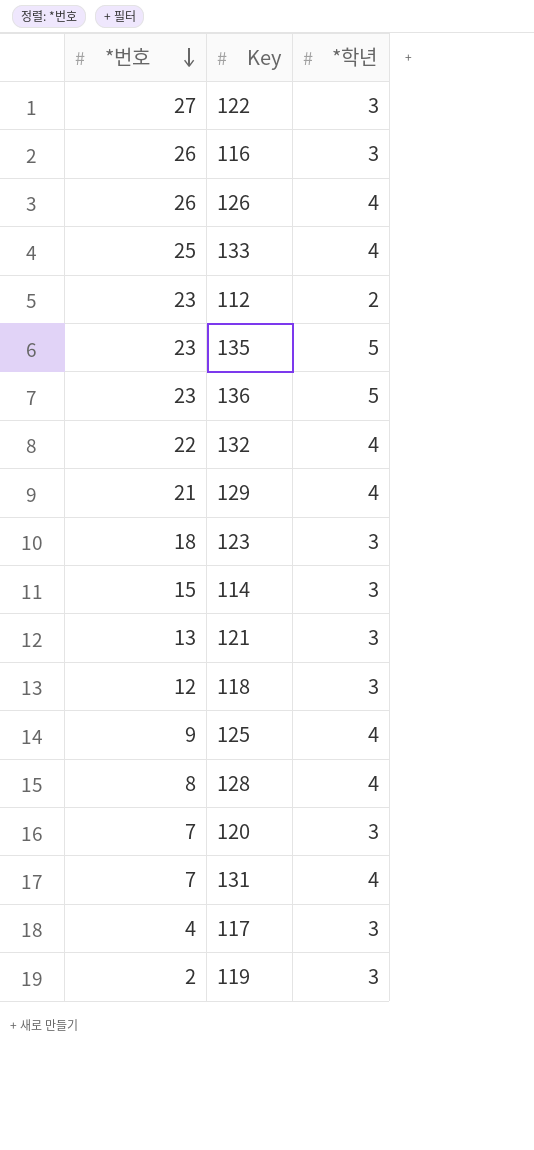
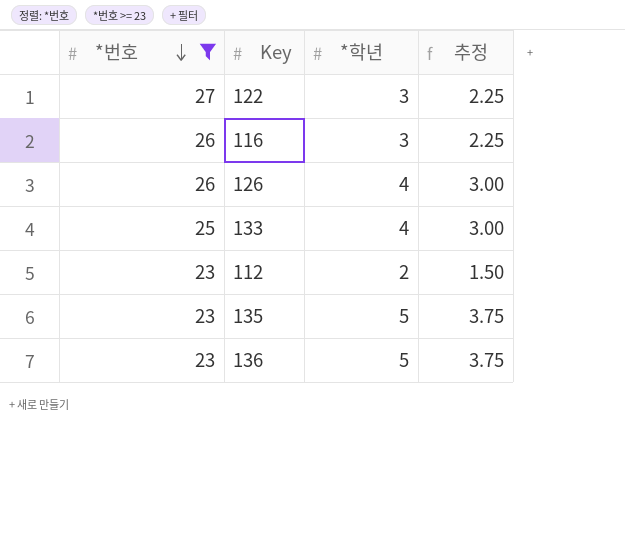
filter: none -> *번호 >= 23
column 추정 | formula: none -> [*학년] * 0.75

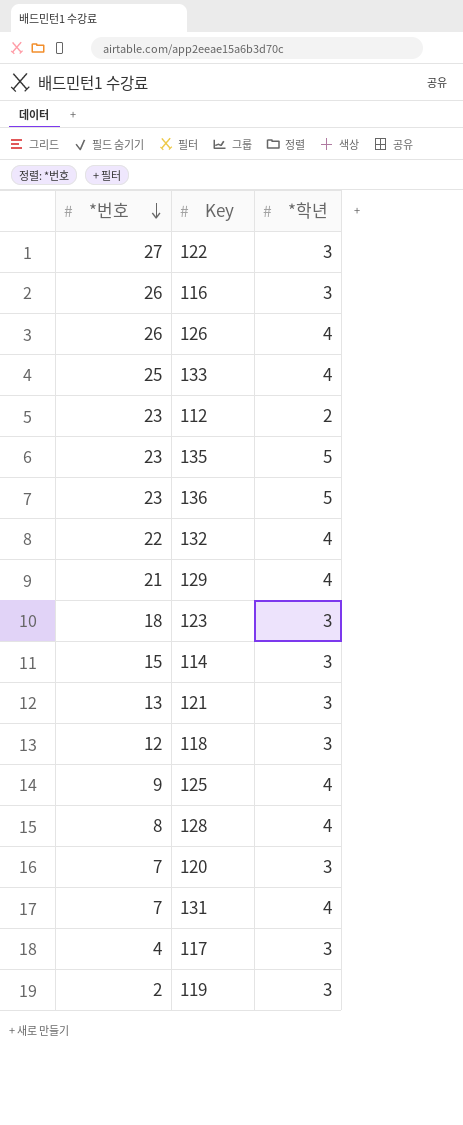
filter: *번호 >= 23 -> none
column 추정 | formula: [*학년] * 0.75 -> none

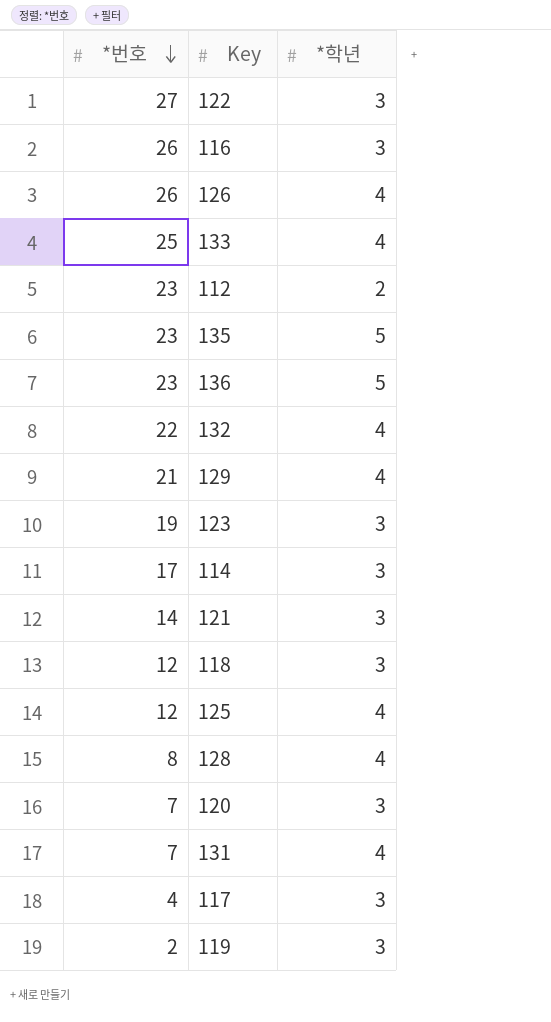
123 | *번호: 18 -> 19
114 | *번호: 15 -> 17
121 | *번호: 13 -> 14
125 | *번호: 9 -> 12

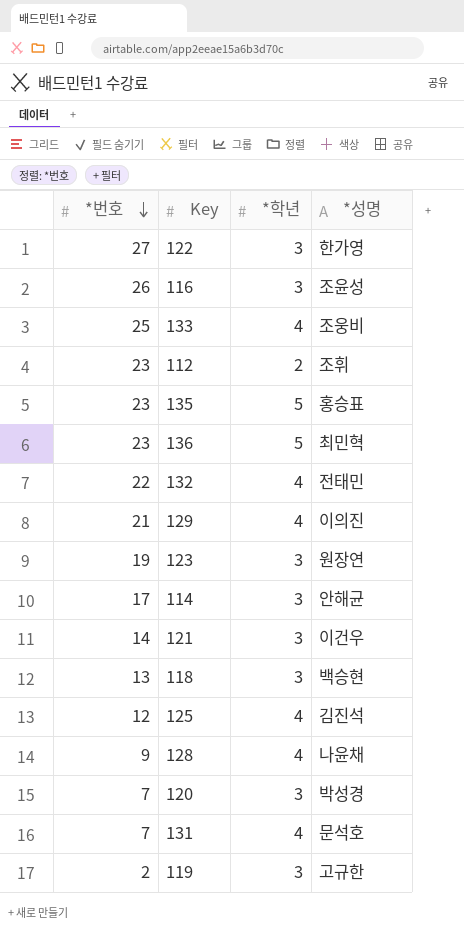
column *성명 | position: none -> 4
row 126: 26 | 4 -> none
row 117: 4 | 3 -> none
118 | *번호: 12 -> 13
128 | *번호: 8 -> 9

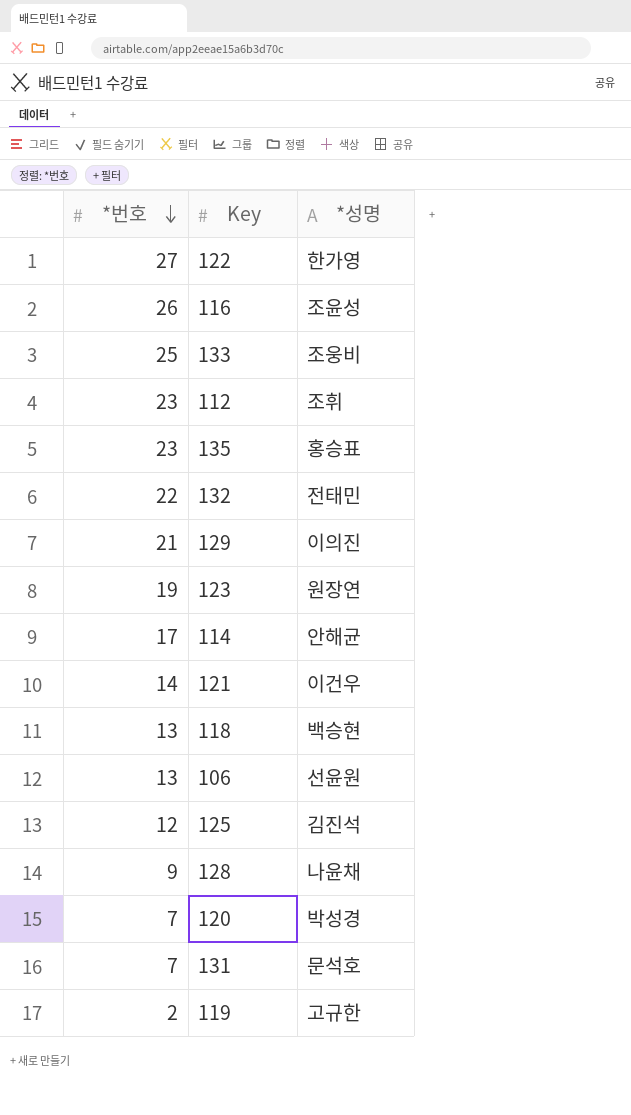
column *학년 | position: 3 -> none
row 136: 23 | 5 | 최민혁 -> none
row 106: none -> 13 | 선윤원

